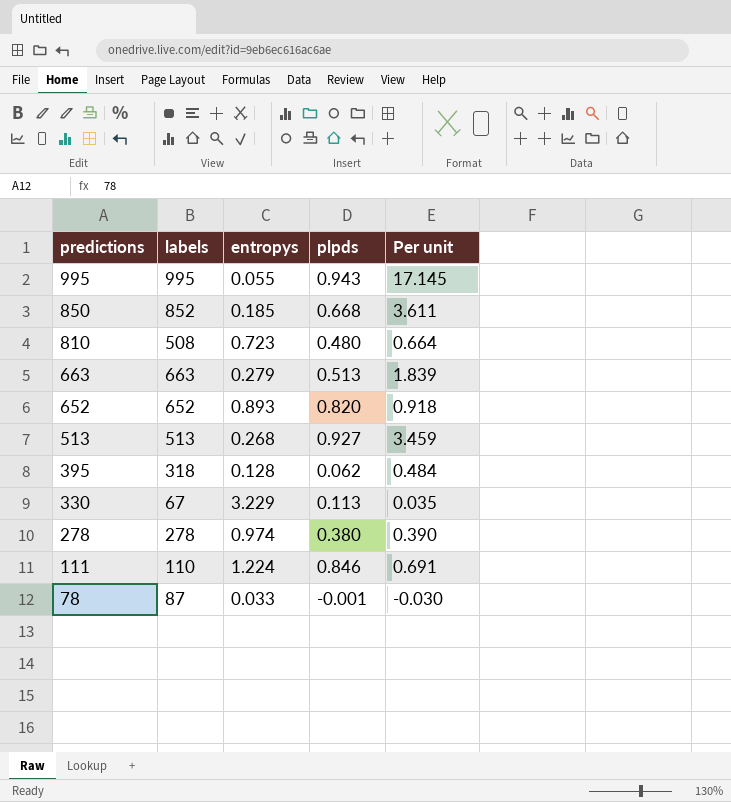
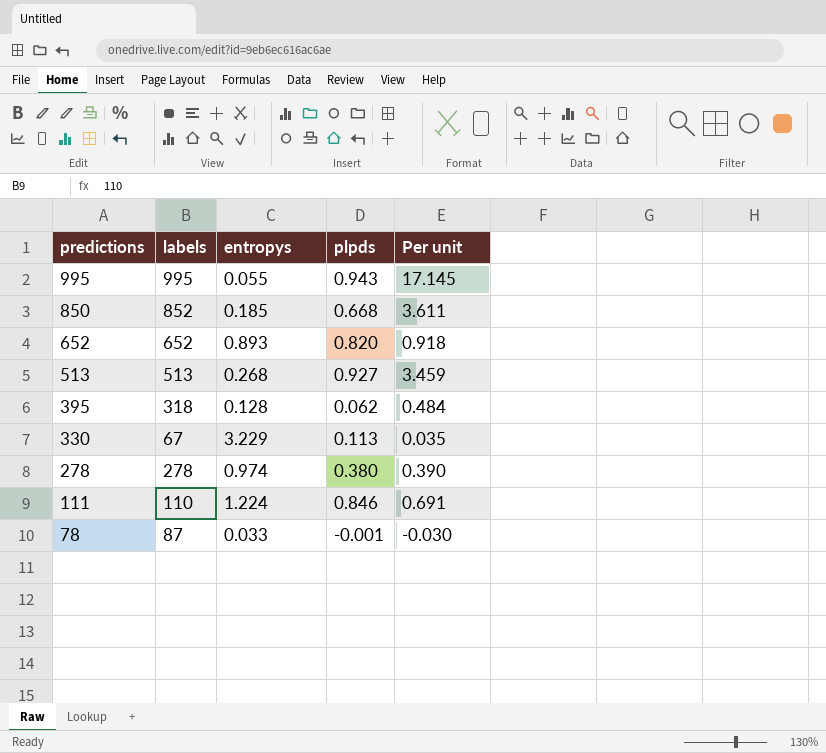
row 810: 508 | 0.723 | 0.480 | 0.664 -> none
row 663: 663 | 0.279 | 0.513 | 1.839 -> none

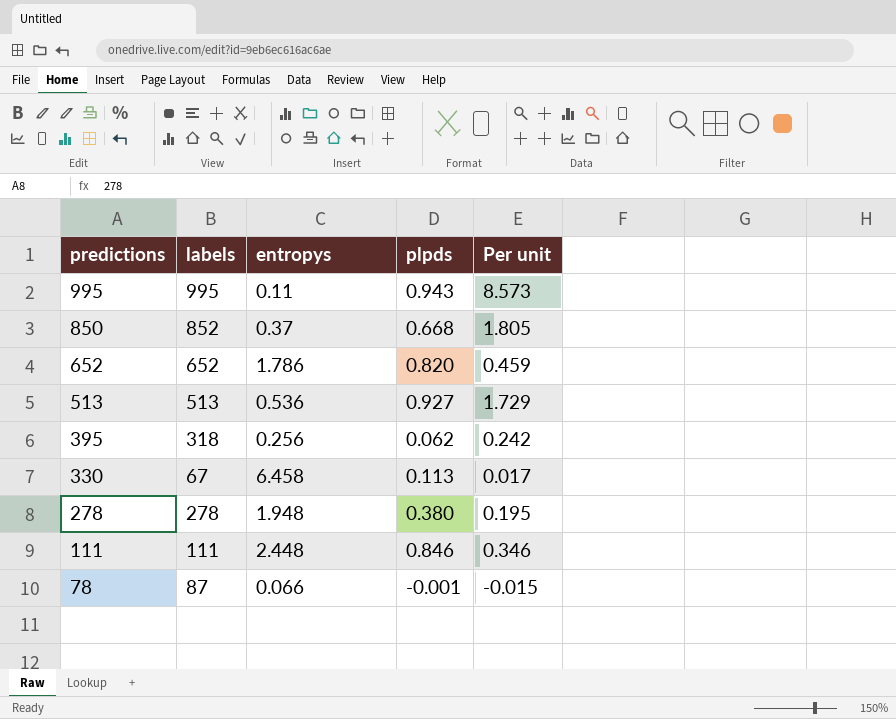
995 | entropys: 0.055 -> 0.11
995 | Per unit: 17.145 -> 8.573
850 | entropys: 0.185 -> 0.37
850 | Per unit: 3.611 -> 1.805
652 | entropys: 0.893 -> 1.786
652 | Per unit: 0.918 -> 0.459
513 | entropys: 0.268 -> 0.536
513 | Per unit: 3.459 -> 1.729
395 | entropys: 0.128 -> 0.256
395 | Per unit: 0.484 -> 0.242
330 | entropys: 3.229 -> 6.458
330 | Per unit: 0.035 -> 0.017
278 | entropys: 0.974 -> 1.948
278 | Per unit: 0.390 -> 0.195
111 | labels: 110 -> 111
111 | entropys: 1.224 -> 2.448
111 | Per unit: 0.691 -> 0.346
78 | entropys: 0.033 -> 0.066
78 | Per unit: -0.030 -> -0.015

